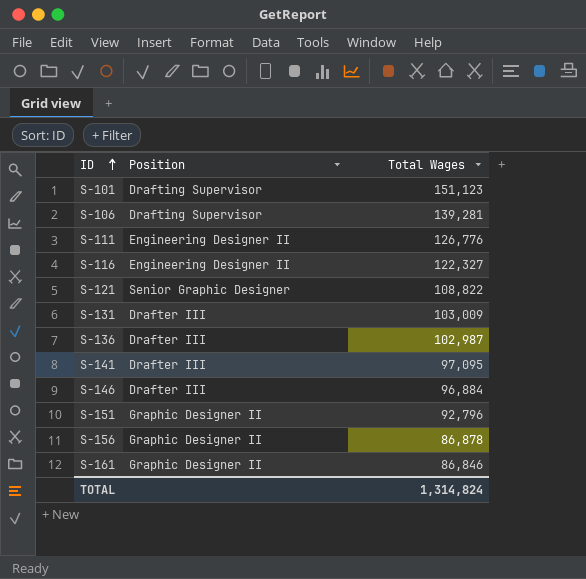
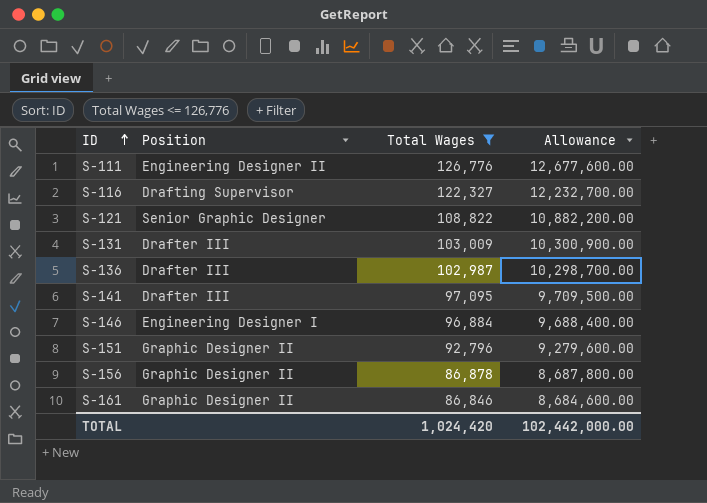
filter: none -> Total Wages <= 126,776
column Allowance | formula: none -> [Total Wages] * 100
S-116 | Position: Engineering Designer II -> Drafting Supervisor
S-146 | Position: Drafter III -> Engineering Designer I
TOTAL | Total Wages: 1,314,824 -> 1,024,420

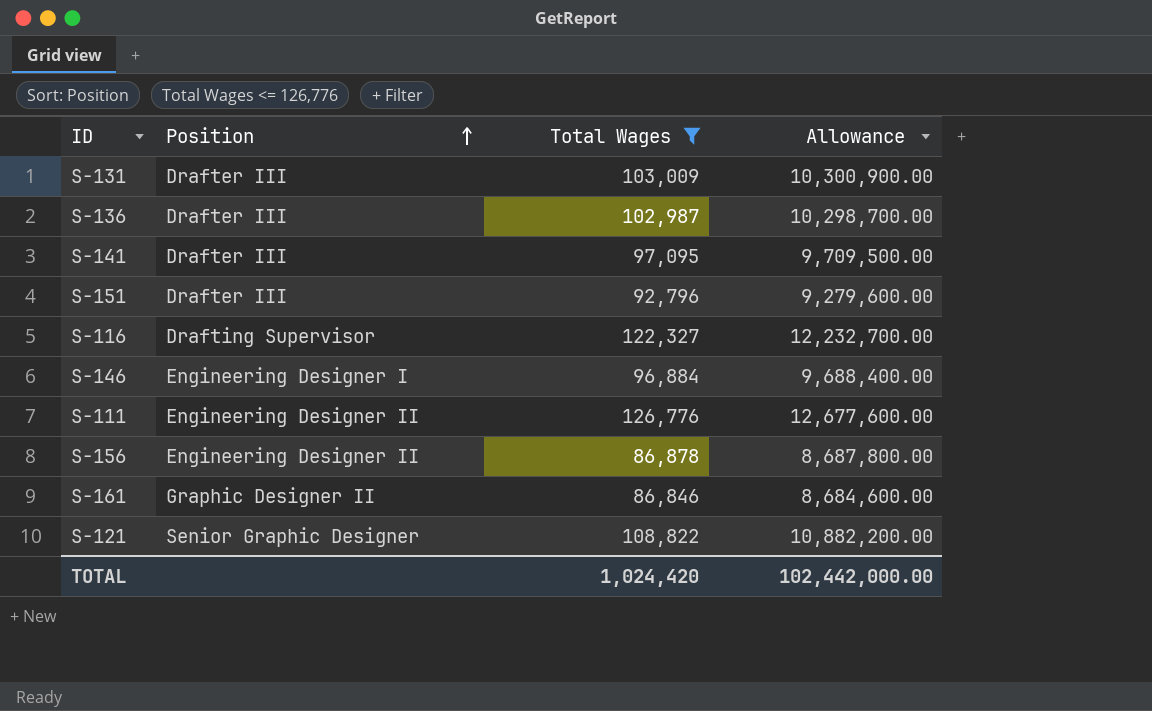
row order: ID ascending -> Position ascending
S-151 | Position: Graphic Designer II -> Drafter III
S-156 | Position: Graphic Designer II -> Engineering Designer II

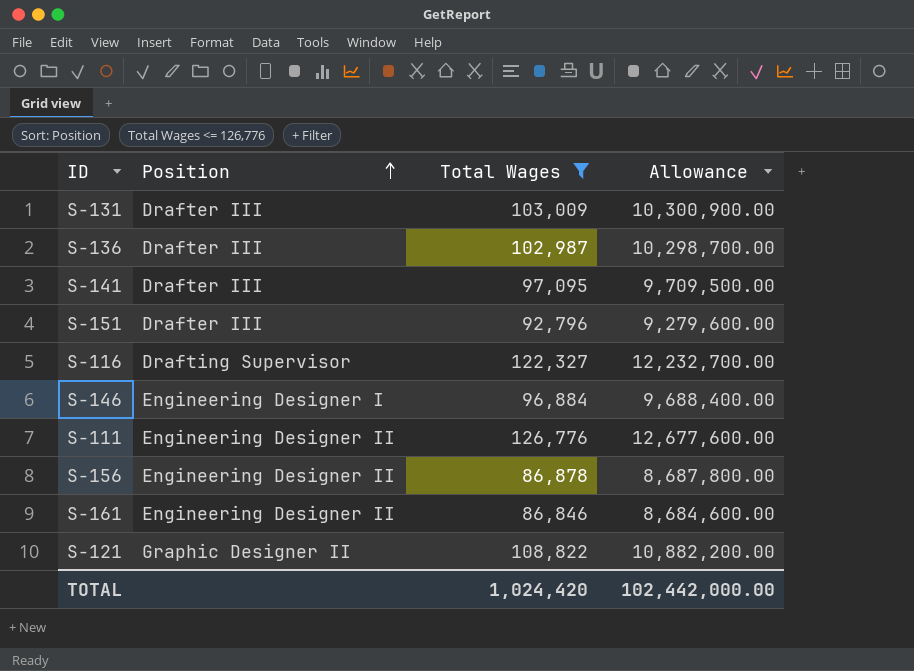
S-161 | Position: Graphic Designer II -> Engineering Designer II
S-121 | Position: Senior Graphic Designer -> Graphic Designer II

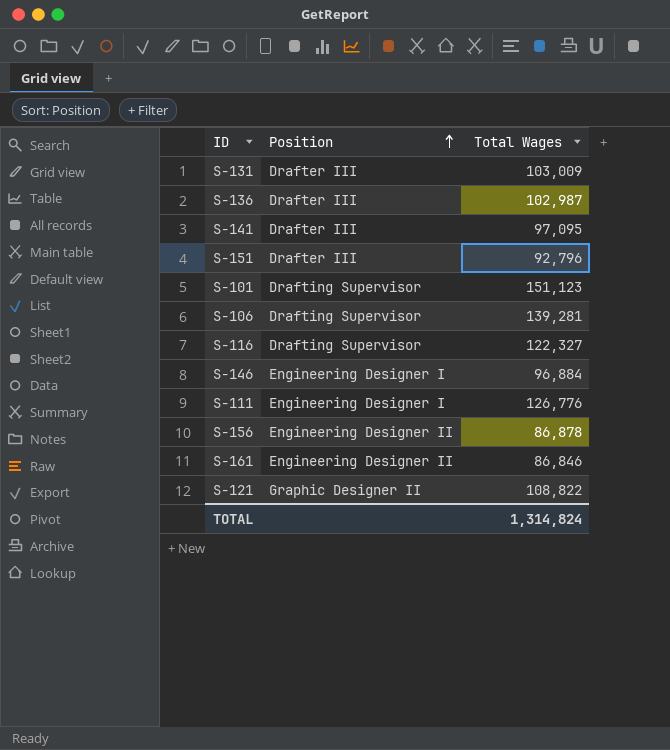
filter: Total Wages <= 126,776 -> none
column Allowance | formula: [Total Wages] * 100 -> none
S-111 | Position: Engineering Designer II -> Engineering Designer I
TOTAL | Total Wages: 1,024,420 -> 1,314,824

